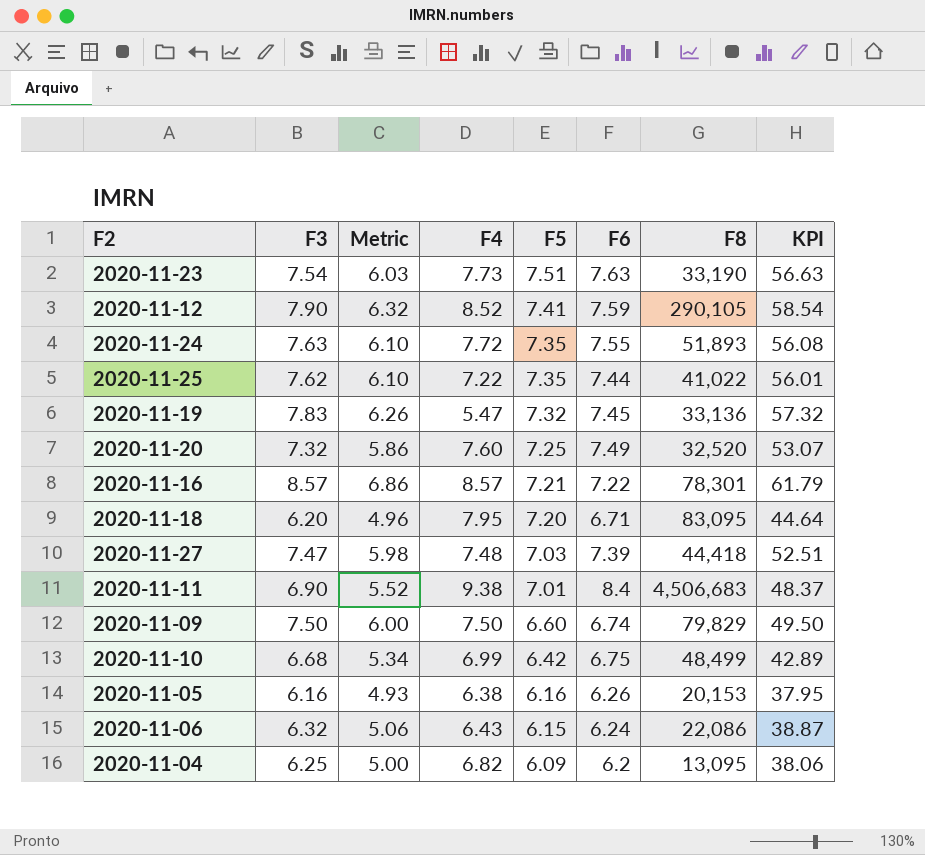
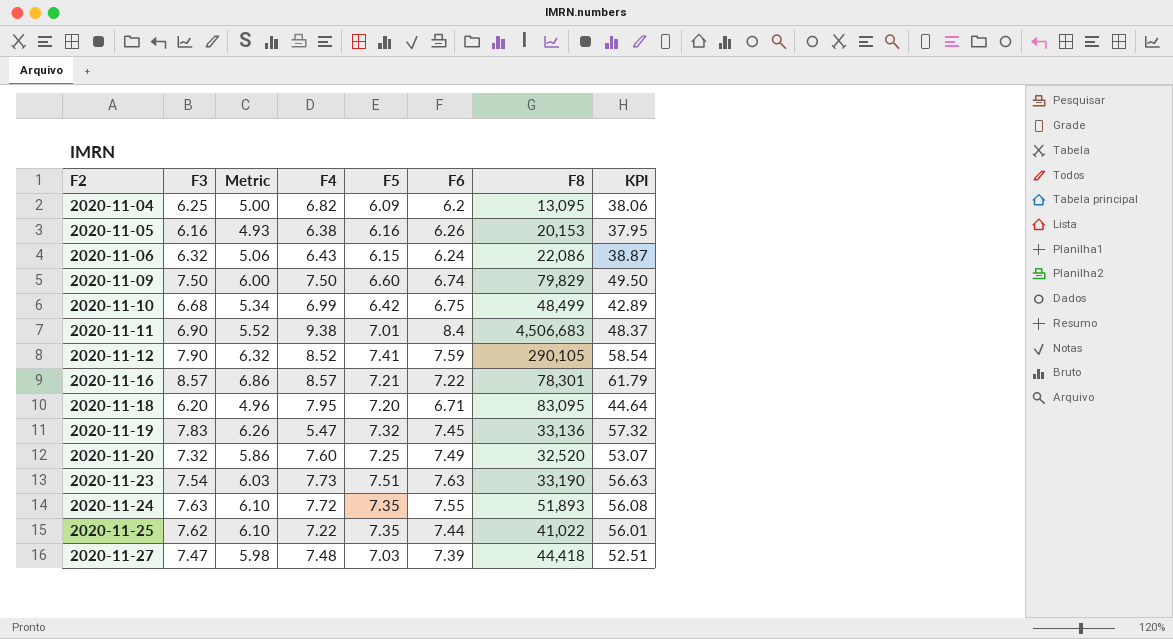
row order: F5 descending -> F2 ascending

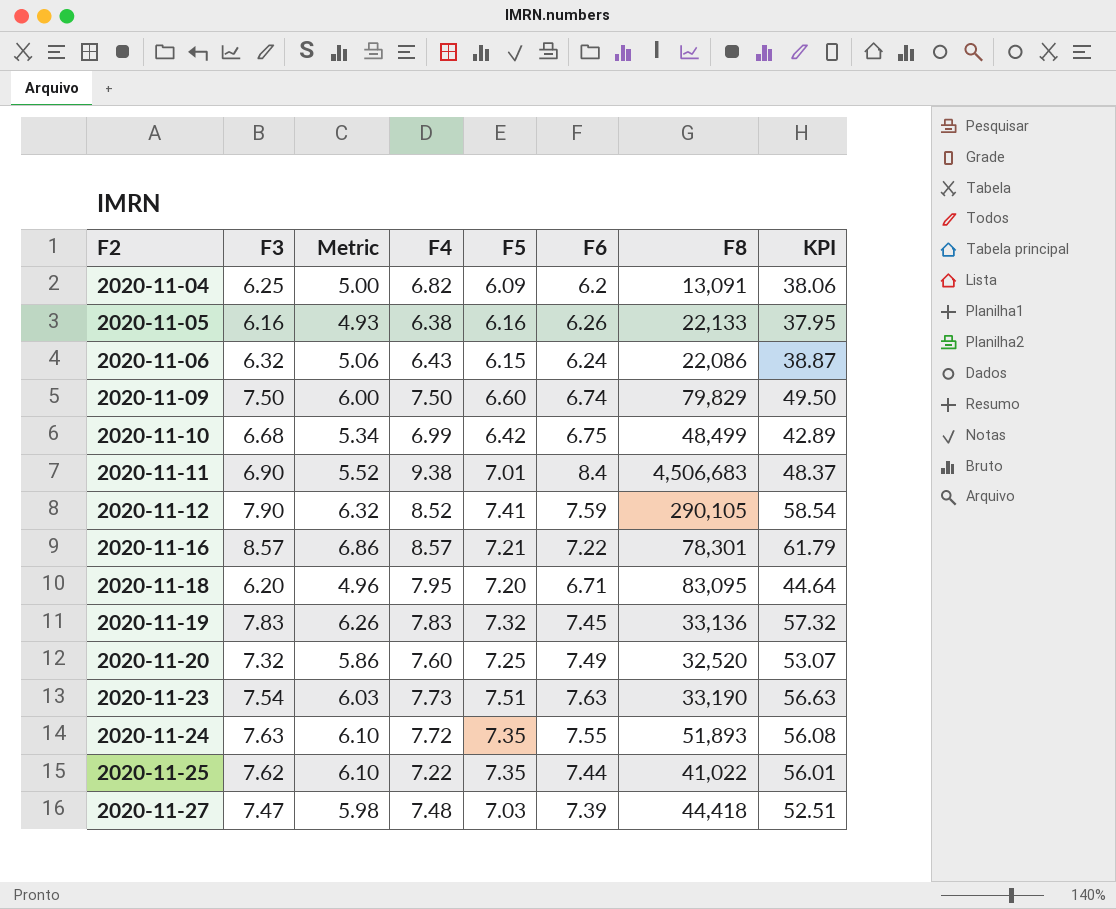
2020-11-04 | F8: 13,095 -> 13,091
2020-11-05 | F8: 20,153 -> 22,133
2020-11-19 | F4: 5.47 -> 7.83

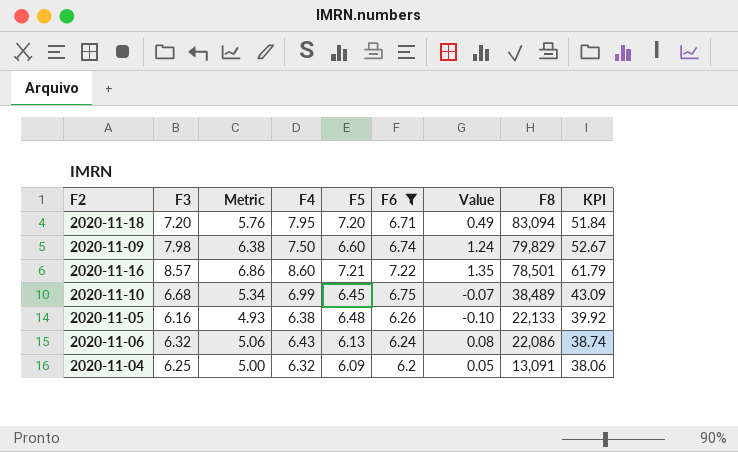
filter: none -> F6 <= 7.22
row order: F2 ascending -> F8 descending
column Value | formula: none -> [F3] - [F6]
2020-11-18 | F3: 6.20 -> 7.20
2020-11-18 | Metric: 4.96 -> 5.76
2020-11-18 | F8: 83,095 -> 83,094
2020-11-18 | KPI: 44.64 -> 51.84
2020-11-09 | F3: 7.50 -> 7.98
2020-11-09 | Metric: 6.00 -> 6.38
2020-11-09 | KPI: 49.50 -> 52.67
2020-11-16 | F4: 8.57 -> 8.60
2020-11-16 | F8: 78,301 -> 78,501
2020-11-10 | F5: 6.42 -> 6.45
2020-11-10 | F8: 48,499 -> 38,489
2020-11-10 | KPI: 42.89 -> 43.09
2020-11-05 | F5: 6.16 -> 6.48
2020-11-05 | KPI: 37.95 -> 39.92
2020-11-06 | F5: 6.15 -> 6.13
2020-11-06 | KPI: 38.87 -> 38.74
2020-11-04 | F4: 6.82 -> 6.32

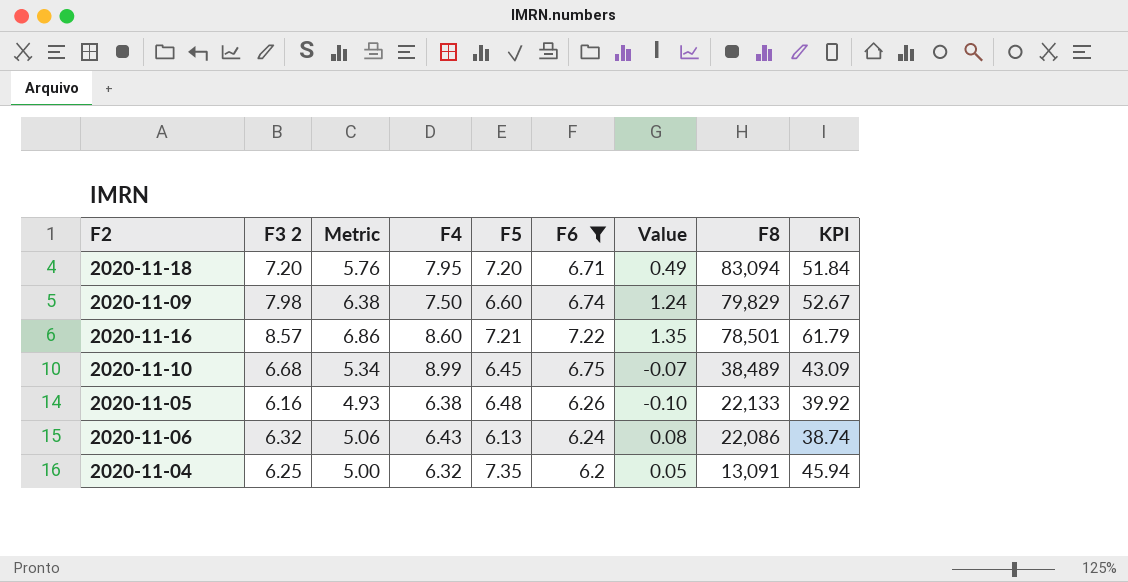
column name: F3 -> F3 2
2020-11-10 | F4: 6.99 -> 8.99
2020-11-04 | F5: 6.09 -> 7.35
2020-11-04 | KPI: 38.06 -> 45.94

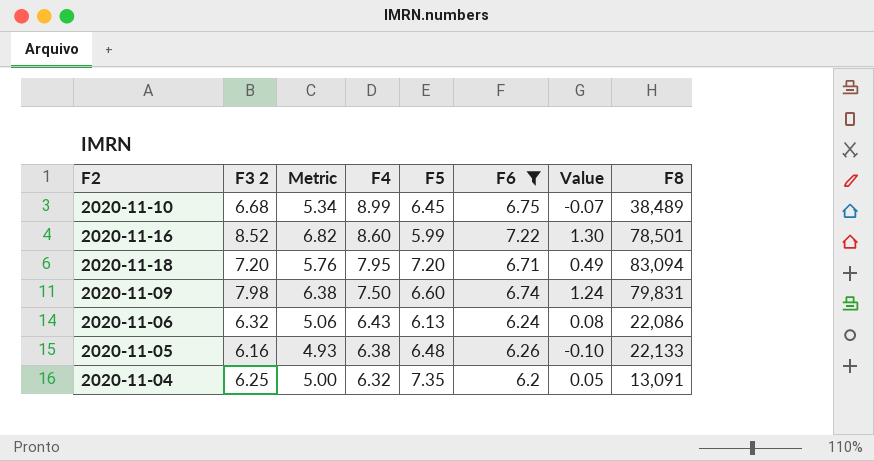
row order: F8 descending -> F4 descending
column KPI | formula: [F3 2] * [F5] -> none
2020-11-16 | F3 2: 8.57 -> 8.52
2020-11-16 | Metric: 6.86 -> 6.82
2020-11-16 | F5: 7.21 -> 5.99
2020-11-16 | Value: 1.35 -> 1.30
2020-11-09 | F8: 79,829 -> 79,831

